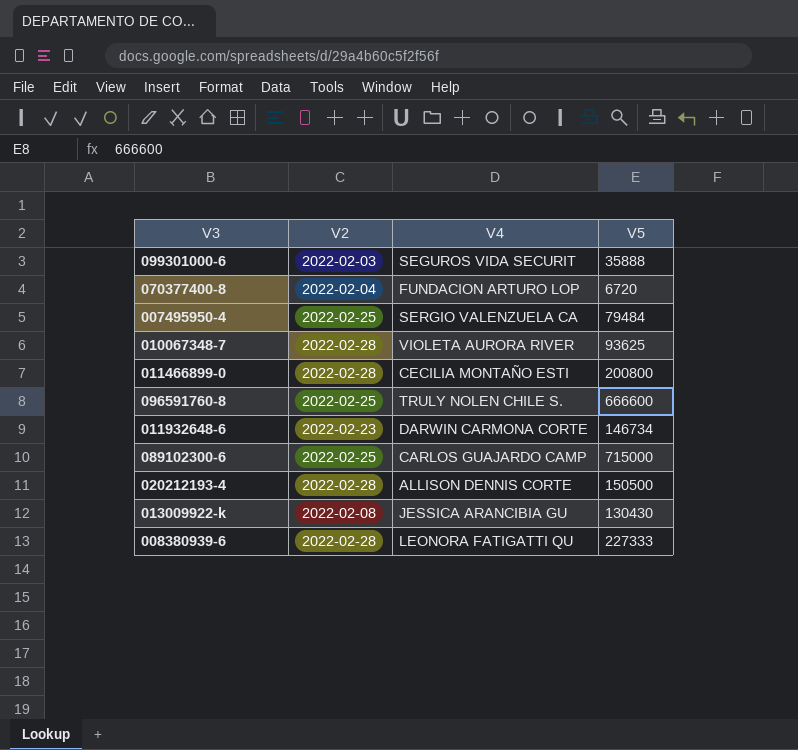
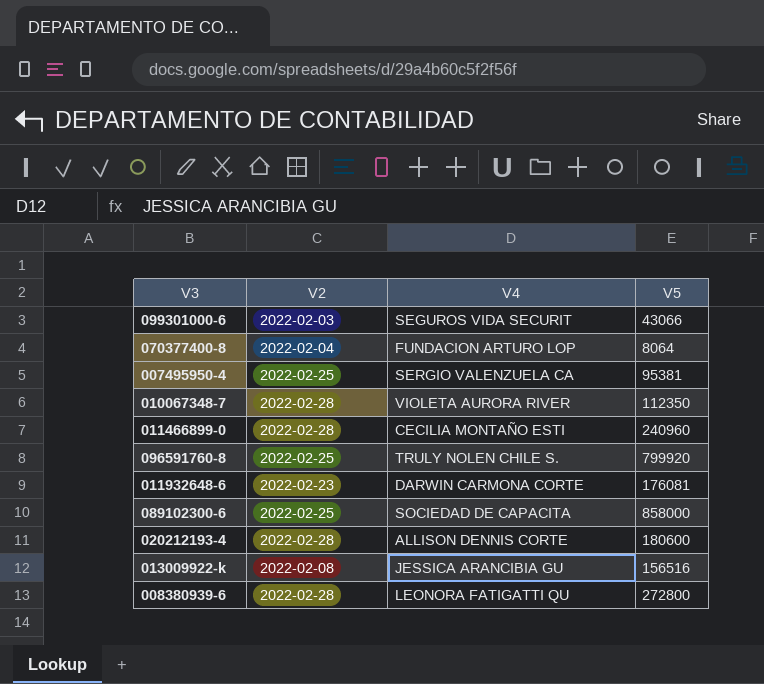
099301000-6 | V5: 35888 -> 43066
070377400-8 | V5: 6720 -> 8064
007495950-4 | V5: 79484 -> 95381
010067348-7 | V5: 93625 -> 112350
011466899-0 | V5: 200800 -> 240960
096591760-8 | V5: 666600 -> 799920
011932648-6 | V5: 146734 -> 176081
089102300-6 | V4: CARLOS GUAJARDO CAMP -> SOCIEDAD DE CAPACITA
089102300-6 | V5: 715000 -> 858000
020212193-4 | V5: 150500 -> 180600
013009922-k | V5: 130430 -> 156516
008380939-6 | V5: 227333 -> 272800

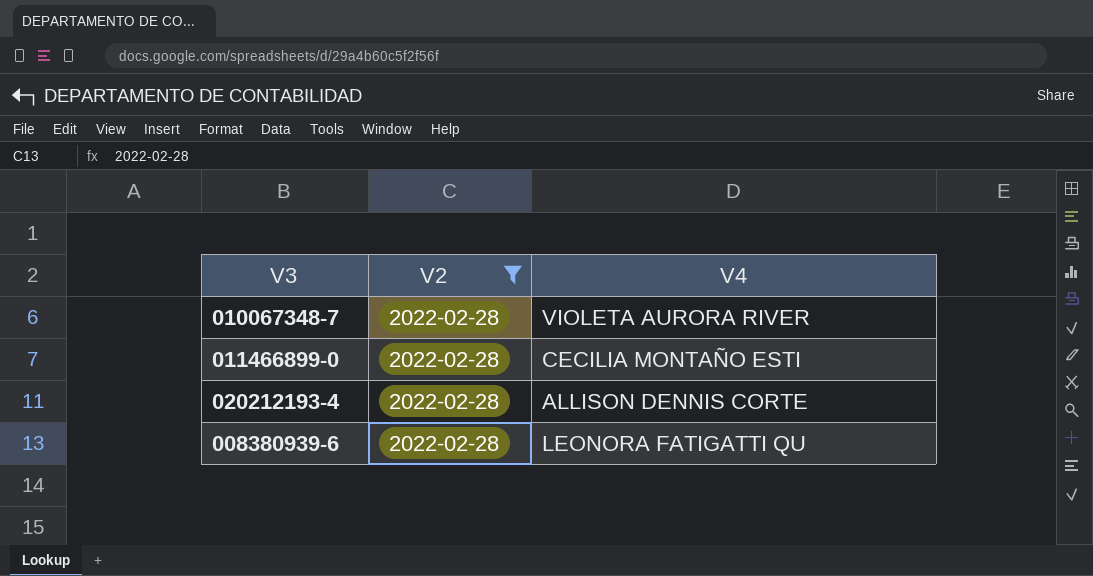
filter: none -> V2 = 2022-02-28
column V5 | position: 4 -> none

